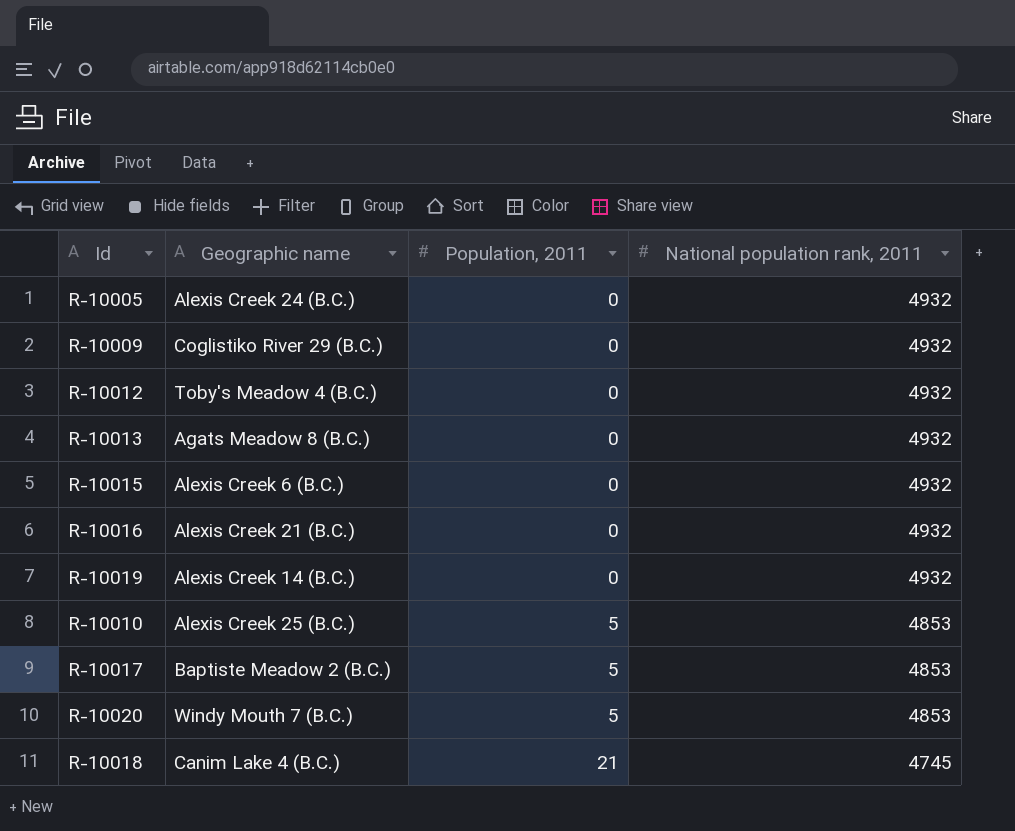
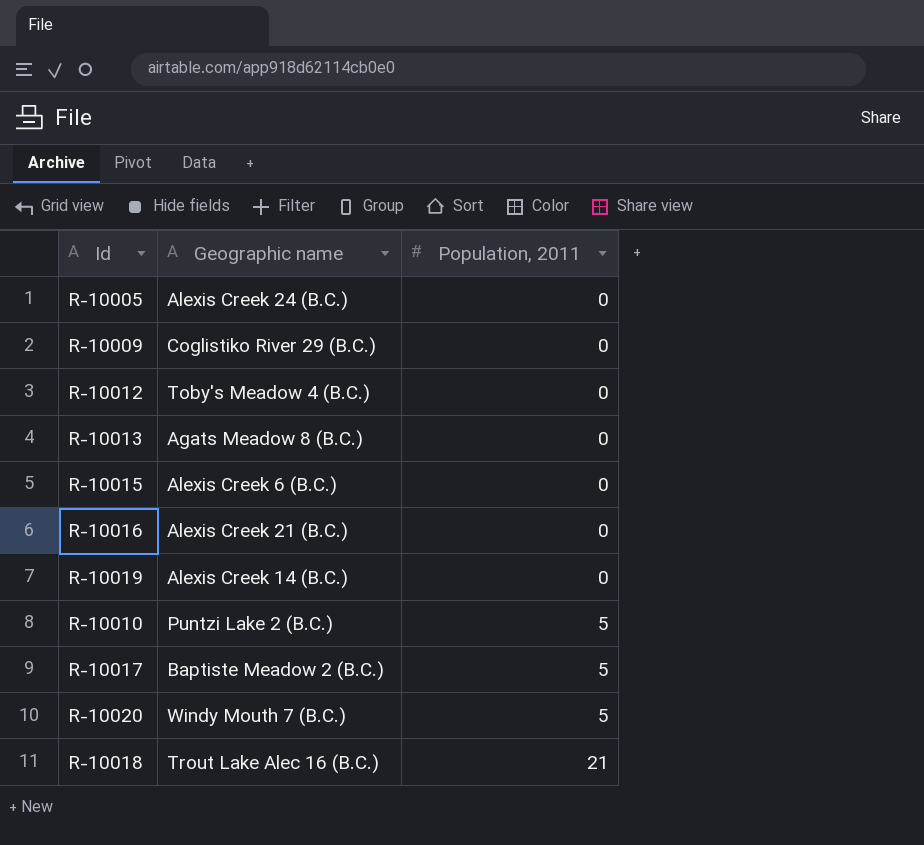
column National population rank, 2011 | position: 4 -> none
R-10010 | Geographic name: Alexis Creek 25 (B.C.) -> Puntzi Lake 2 (B.C.)
R-10018 | Geographic name: Canim Lake 4 (B.C.) -> Trout Lake Alec 16 (B.C.)

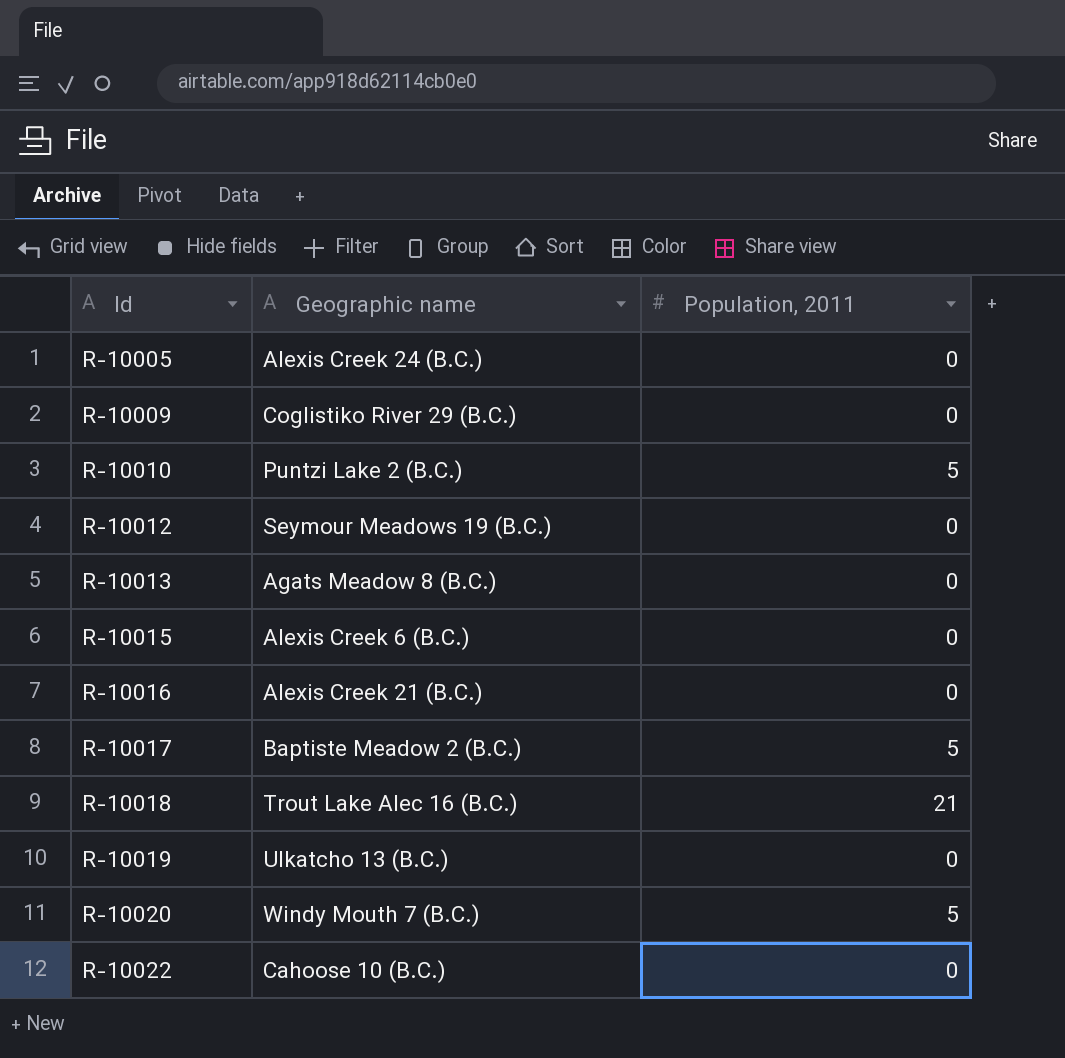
row order: Population, 2011 ascending -> Id ascending
R-10012 | Geographic name: Toby's Meadow 4 (B.C.) -> Seymour Meadows 19 (B.C.)
R-10019 | Geographic name: Alexis Creek 14 (B.C.) -> Ulkatcho 13 (B.C.)
row R-10022: none -> Cahoose 10 (B.C.) | 0

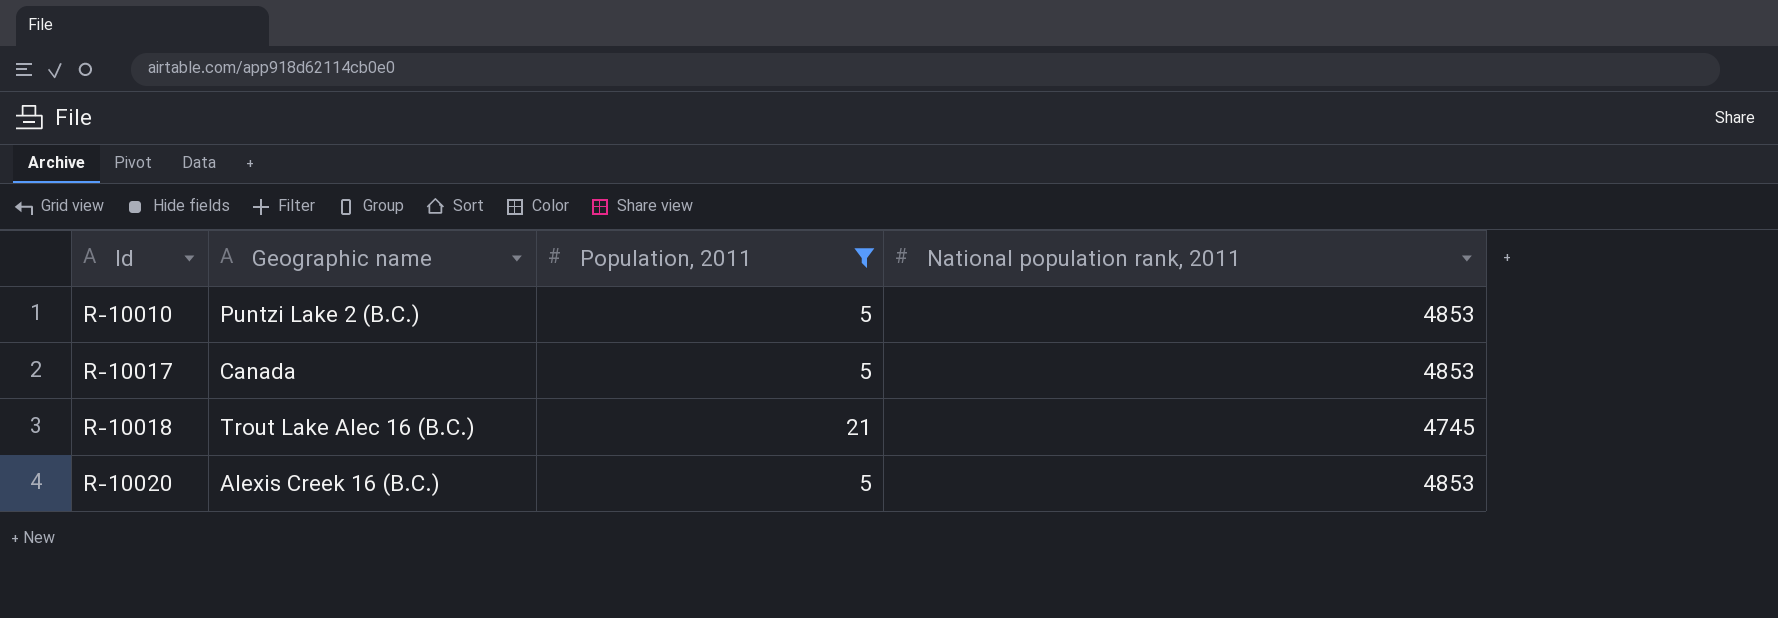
filter: none -> Population, 2011 != 0
column National population rank, 2011 | position: none -> 4
R-10017 | Geographic name: Baptiste Meadow 2 (B.C.) -> Canada
R-10020 | Geographic name: Windy Mouth 7 (B.C.) -> Alexis Creek 16 (B.C.)

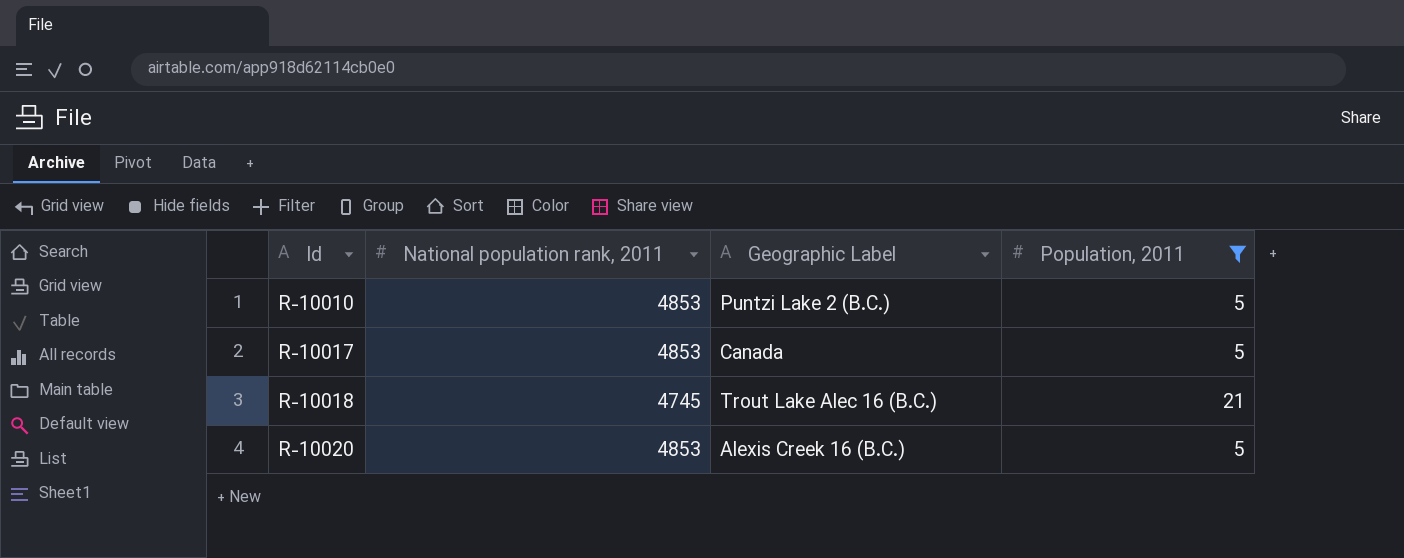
column National population rank, 2011 | position: 4 -> 2
column name: Geographic name -> Geographic Label

